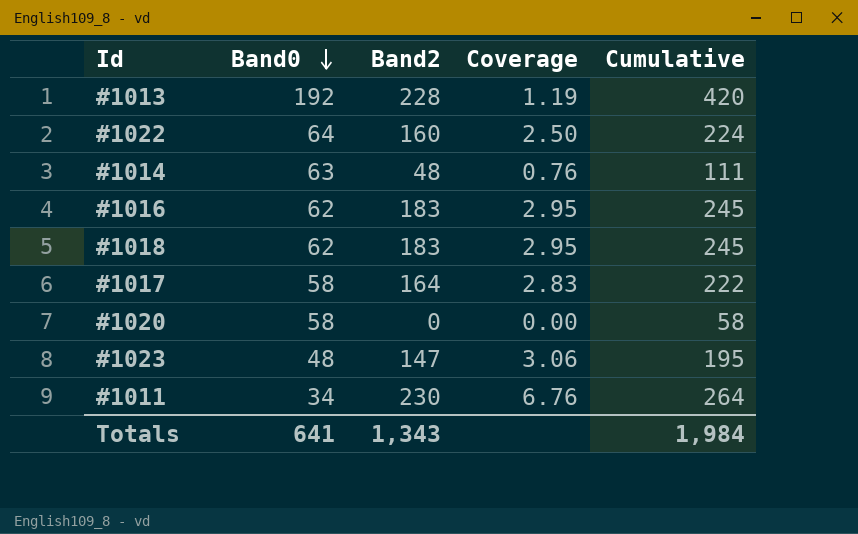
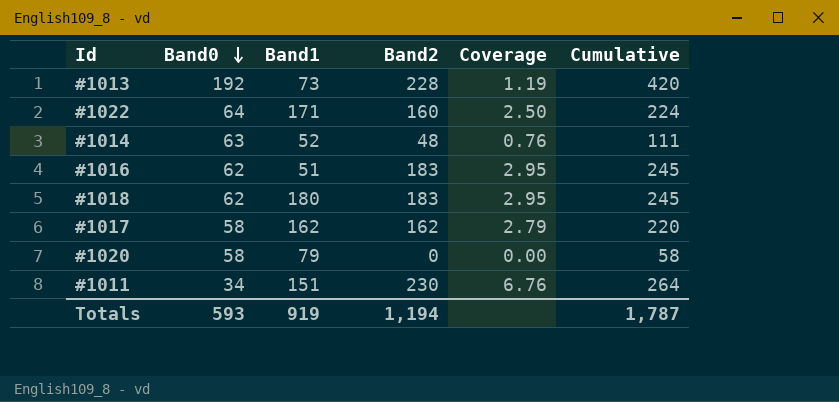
column Band1 | position: none -> 3
row #1023: 48 | 147 | 3.06 | 195 -> none
#1017 | Band2: 164 -> 162
#1017 | Coverage: 2.83 -> 2.79
#1017 | Cumulative: 222 -> 220
Totals | Band0: 641 -> 593
Totals | Band2: 1,343 -> 1,194
Totals | Cumulative: 1,984 -> 1,787

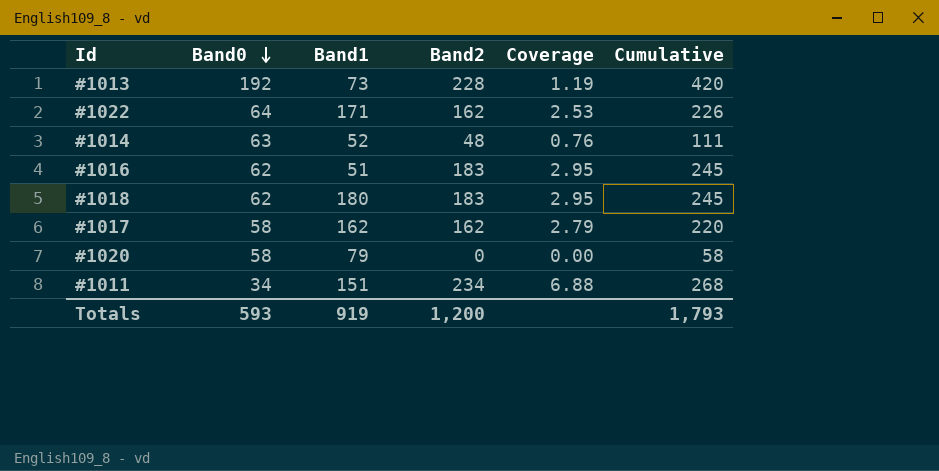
#1022 | Band2: 160 -> 162
#1022 | Coverage: 2.50 -> 2.53
#1022 | Cumulative: 224 -> 226
#1011 | Band2: 230 -> 234
#1011 | Coverage: 6.76 -> 6.88
#1011 | Cumulative: 264 -> 268
Totals | Band2: 1,194 -> 1,200
Totals | Cumulative: 1,787 -> 1,793

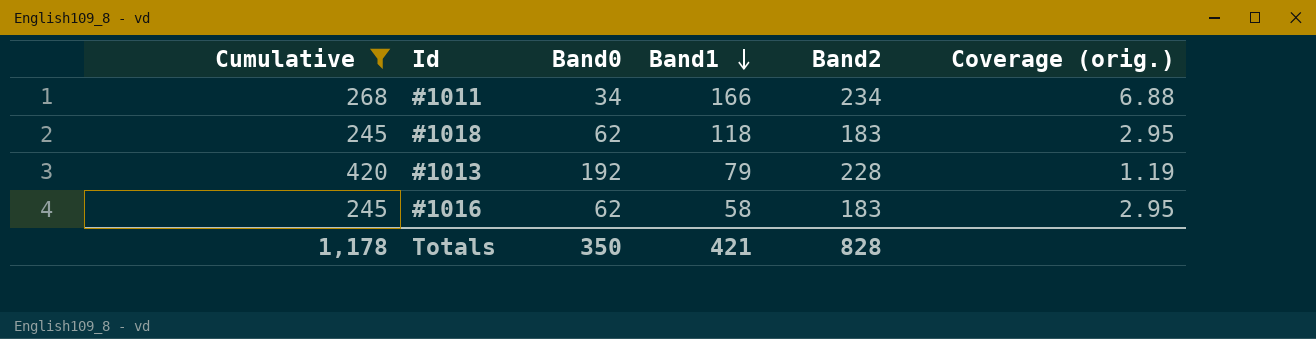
filter: none -> Cumulative >= 245
row order: Band0 descending -> Band1 descending
column Cumulative | position: 6 -> 1
column name: Coverage -> Coverage (orig.)
#1011 | Band1: 151 -> 166
#1018 | Band1: 180 -> 118
#1013 | Band1: 73 -> 79
#1016 | Band1: 51 -> 58
Totals | Cumulative: 1,793 -> 1,178
Totals | Band0: 593 -> 350
Totals | Band1: 919 -> 421
Totals | Band2: 1,200 -> 828

